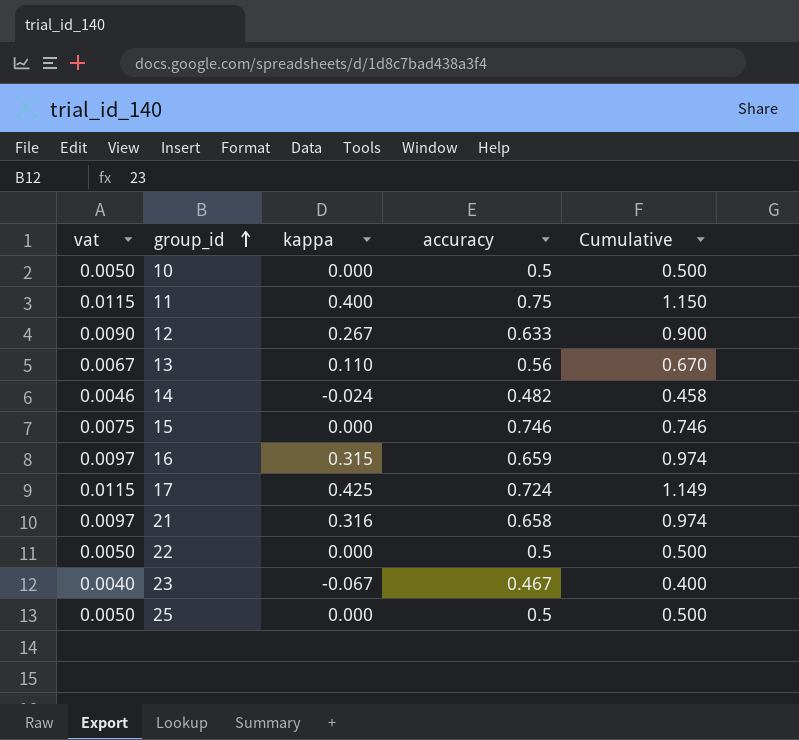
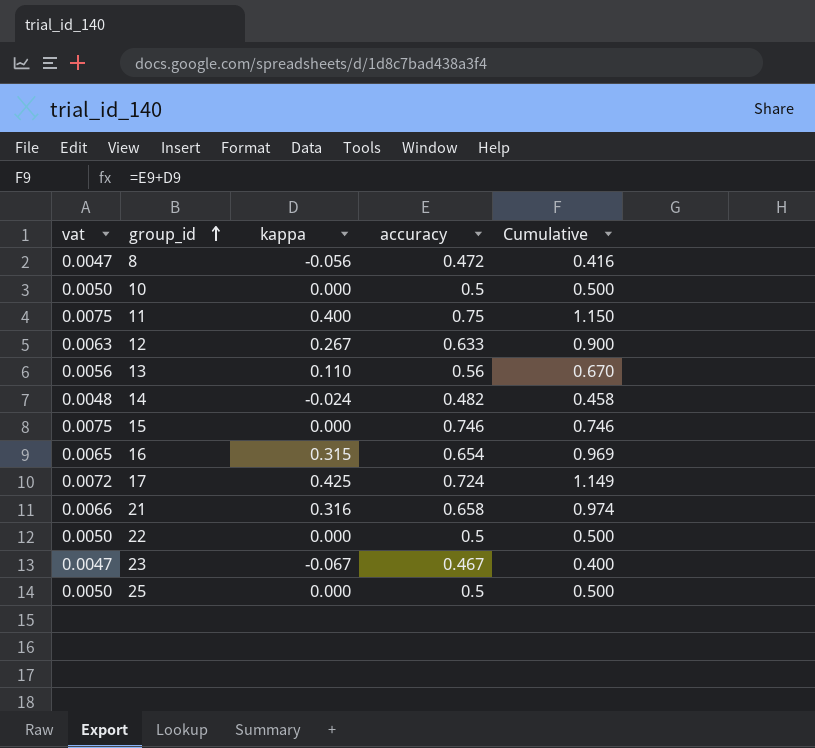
column vat | formula: [Cumulative] * 0.01 -> [accuracy] * 0.01
row 8: none -> 0.0047 | -0.056 | 0.472 | 0.416
16 | accuracy: 0.659 -> 0.654
16 | Cumulative: 0.974 -> 0.969

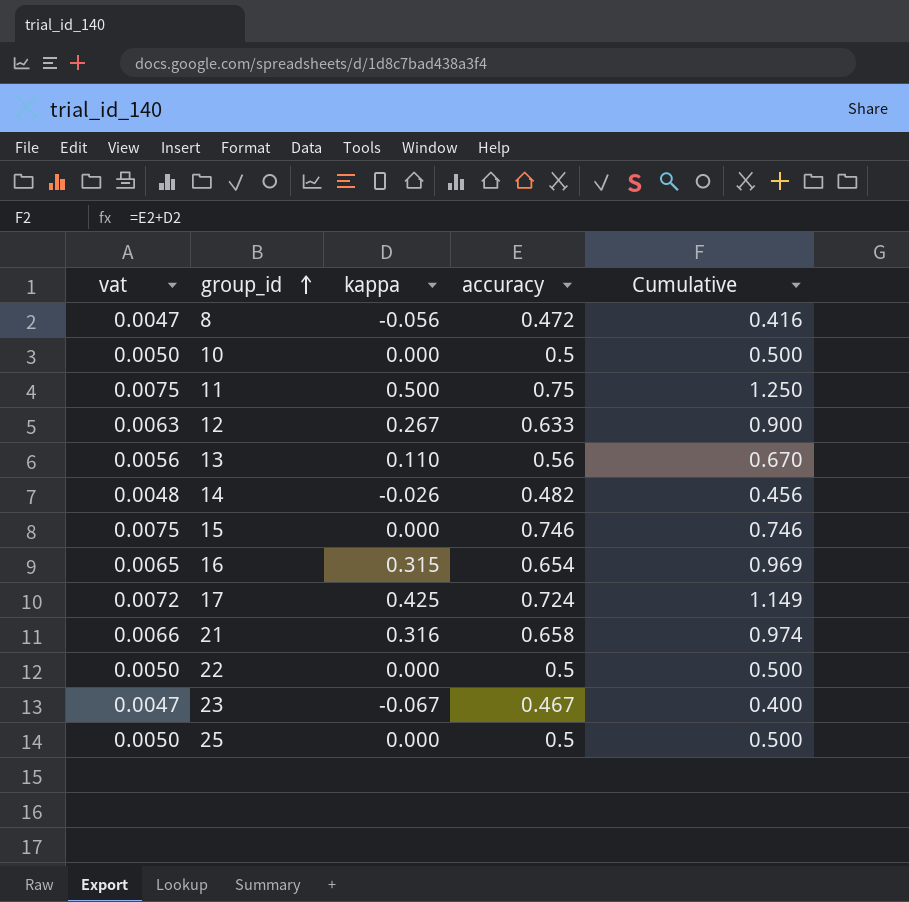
11 | kappa: 0.400 -> 0.500
11 | Cumulative: 1.150 -> 1.250
14 | kappa: -0.024 -> -0.026
14 | Cumulative: 0.458 -> 0.456

